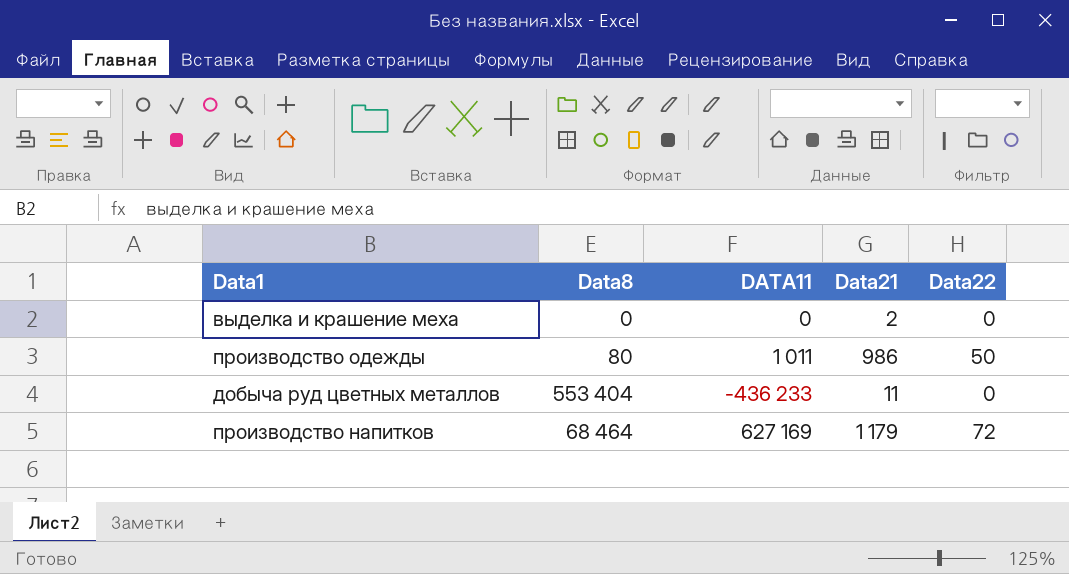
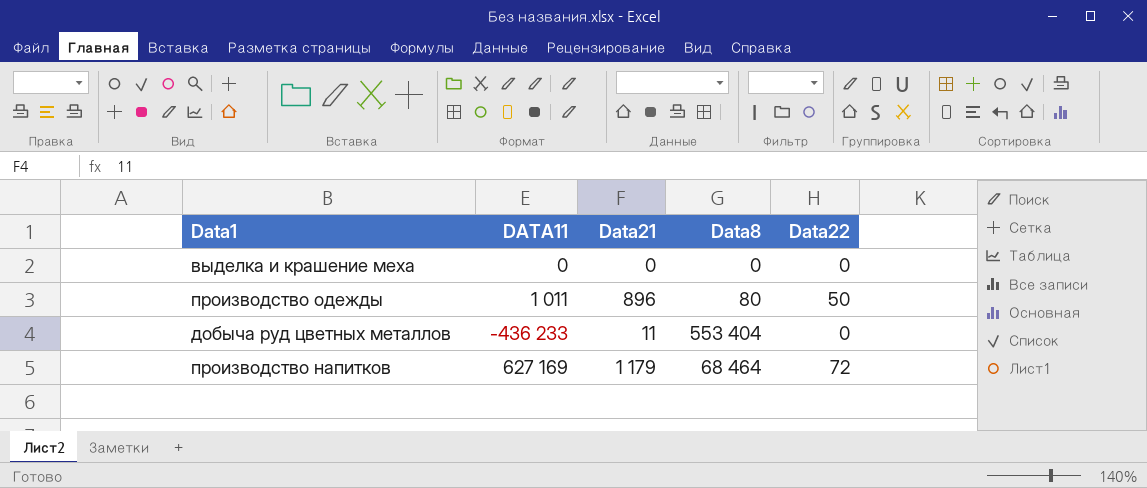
column Data8 | position: 2 -> 4
выделка и крашение меха | Data21: 2 -> 0
производство одежды | Data21: 986 -> 896

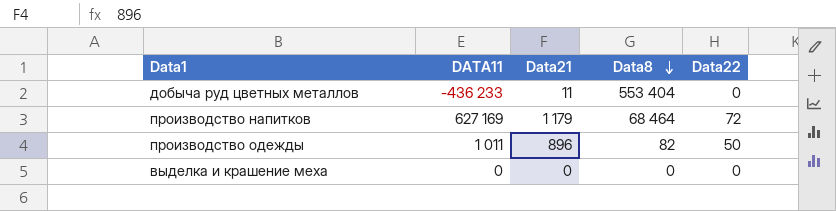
row order: none -> Data8 descending
производство одежды | Data8: 80 -> 82

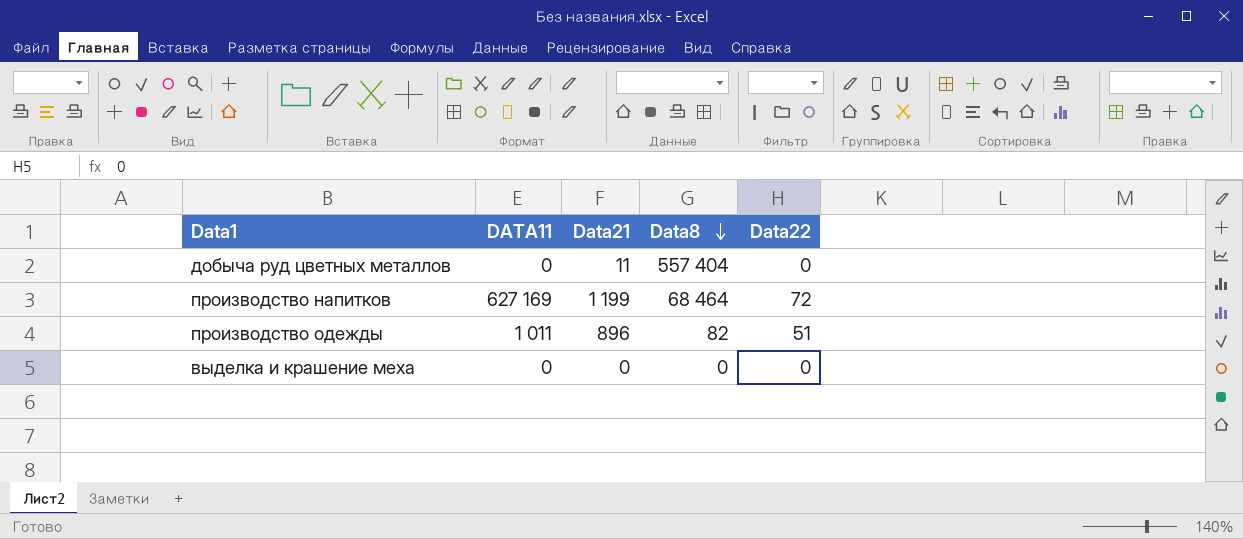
добыча руд цветных металлов | DATA11: -436 233 -> 0
добыча руд цветных металлов | Data8: 553 404 -> 557 404
производство напитков | Data21: 1 179 -> 1 199
производство одежды | Data22: 50 -> 51

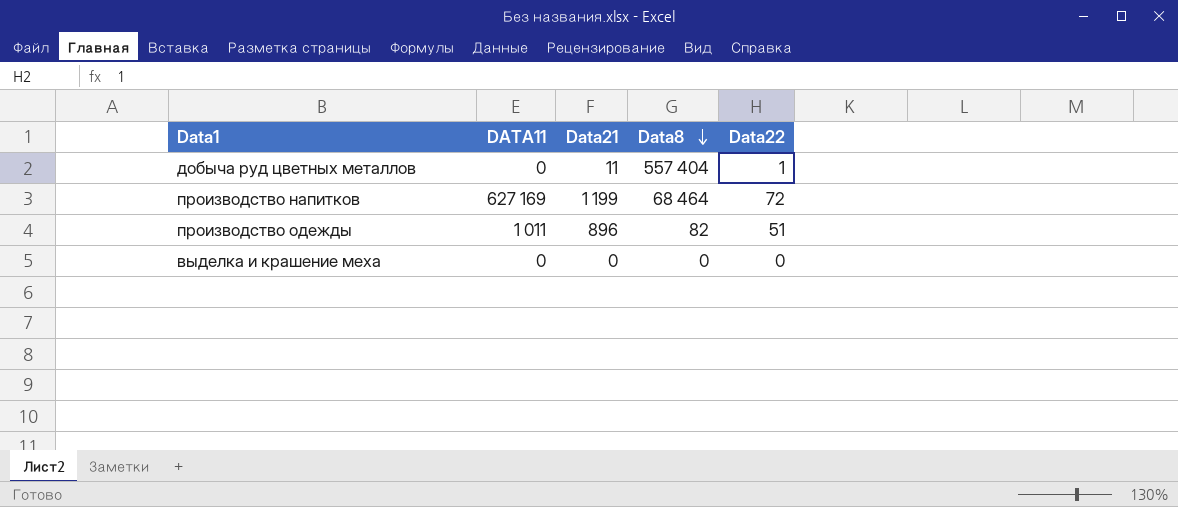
добыча руд цветных металлов | Data22: 0 -> 1

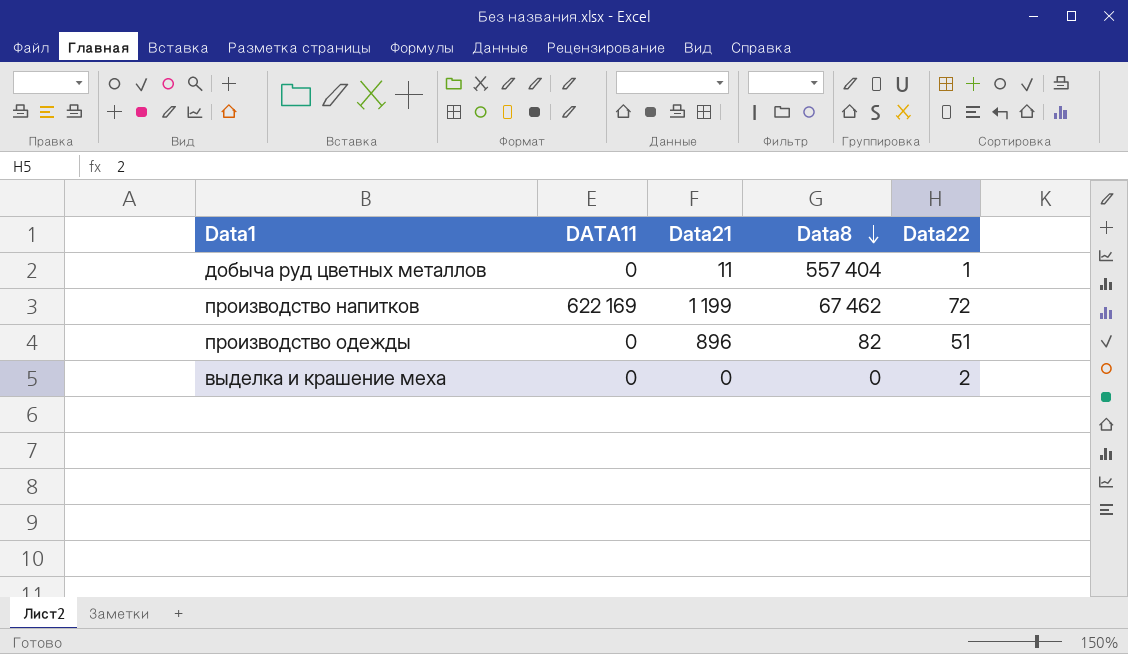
производство напитков | DATA11: 627 169 -> 622 169
производство напитков | Data8: 68 464 -> 67 462
производство одежды | DATA11: 1 011 -> 0
выделка и крашение меха | Data22: 0 -> 2

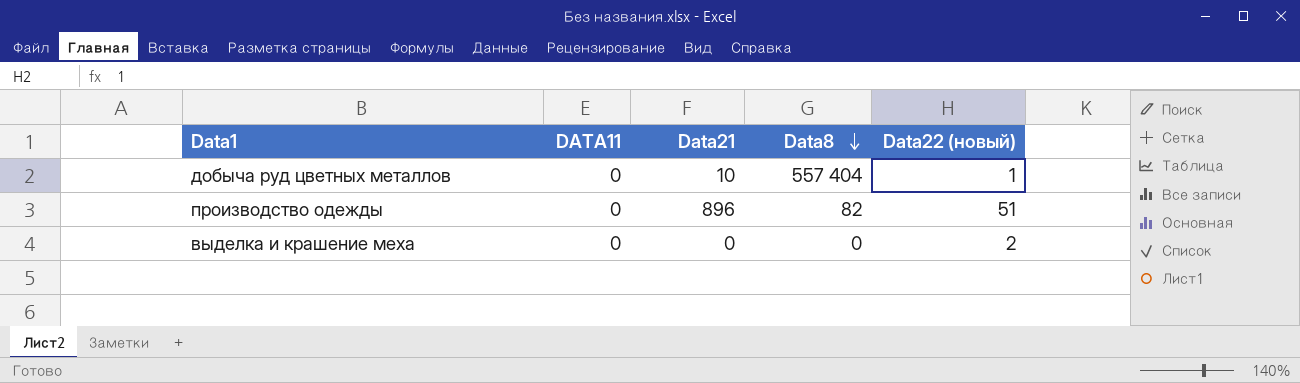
column name: Data22 -> Data22 (новый)
row производство напитков: 622 169 | 1 199 | 67 462 | 72 -> none
добыча руд цветных металлов | Data21: 11 -> 10

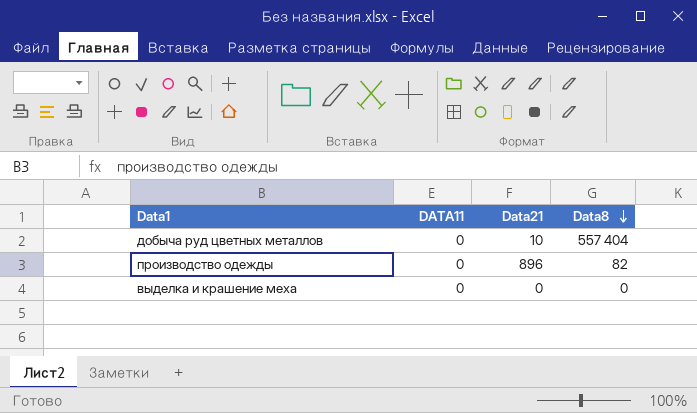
column Data22 (новый) | position: 5 -> none

